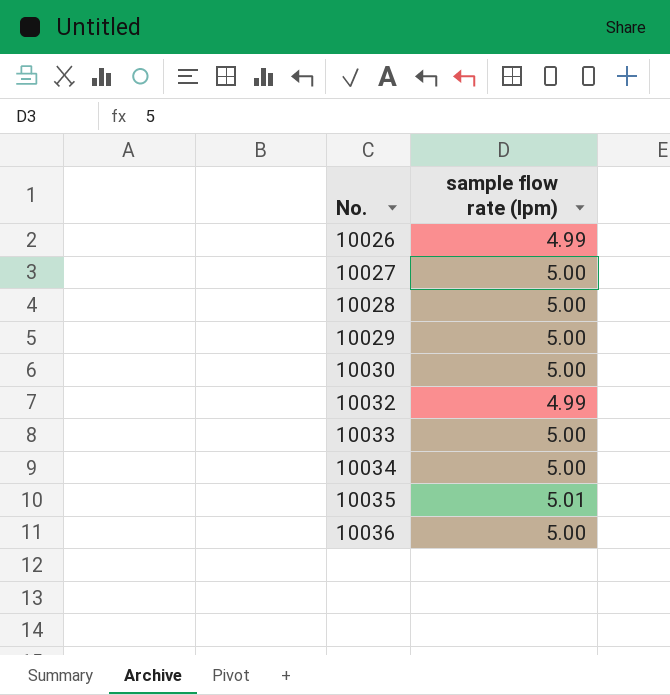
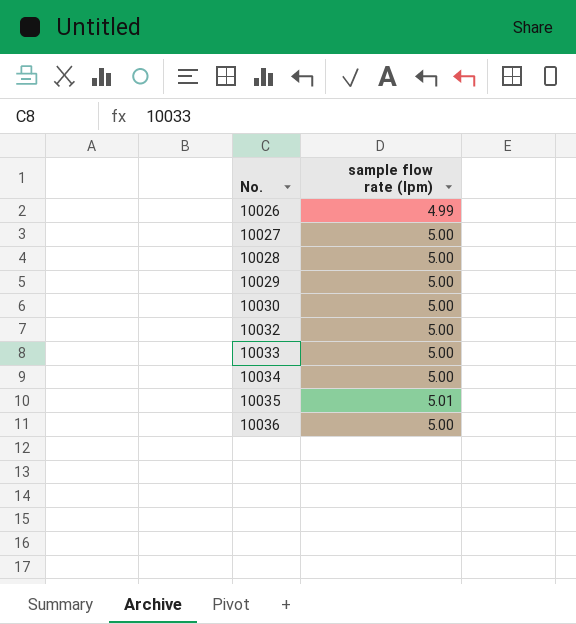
10032 | sample flow rate (lpm): 4.99 -> 5.00

